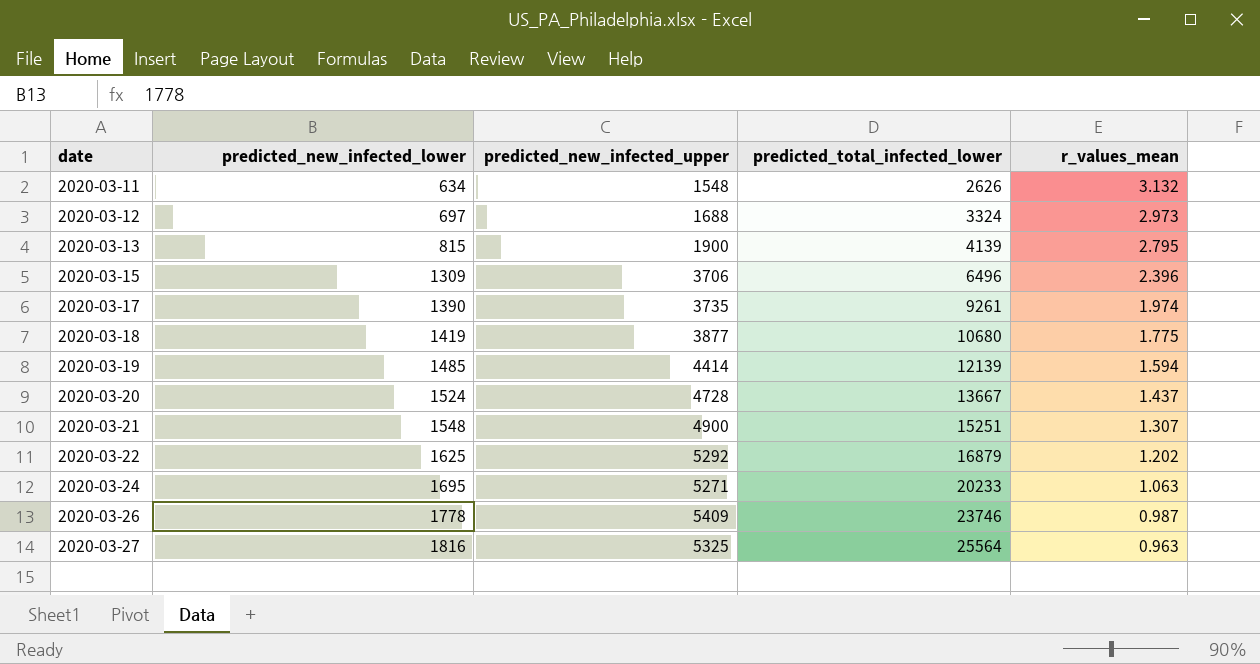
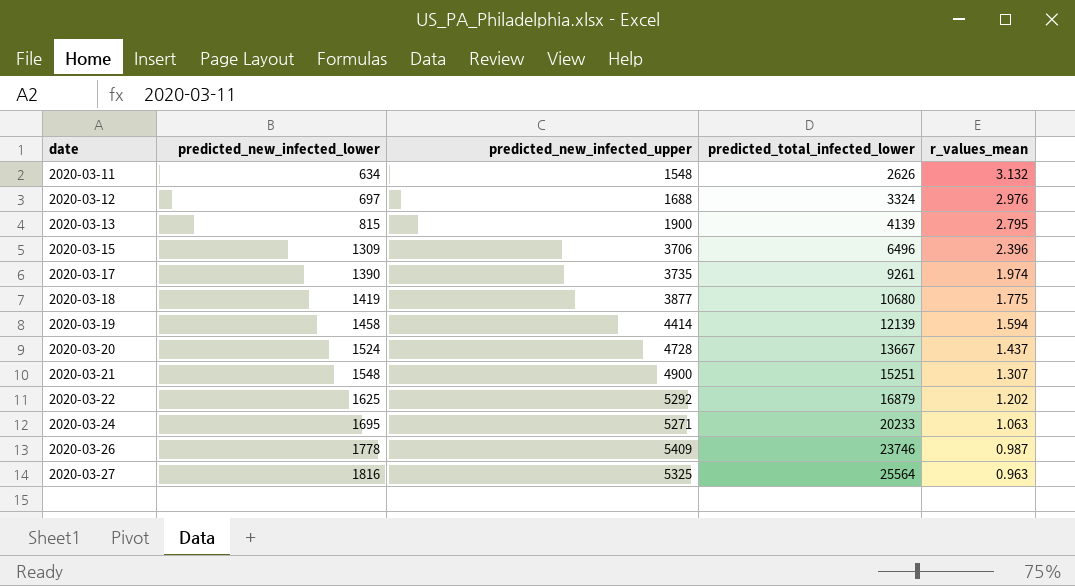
2020-03-12 | r_values_mean: 2.973 -> 2.976
2020-03-19 | predicted_new_infected_lower: 1485 -> 1458

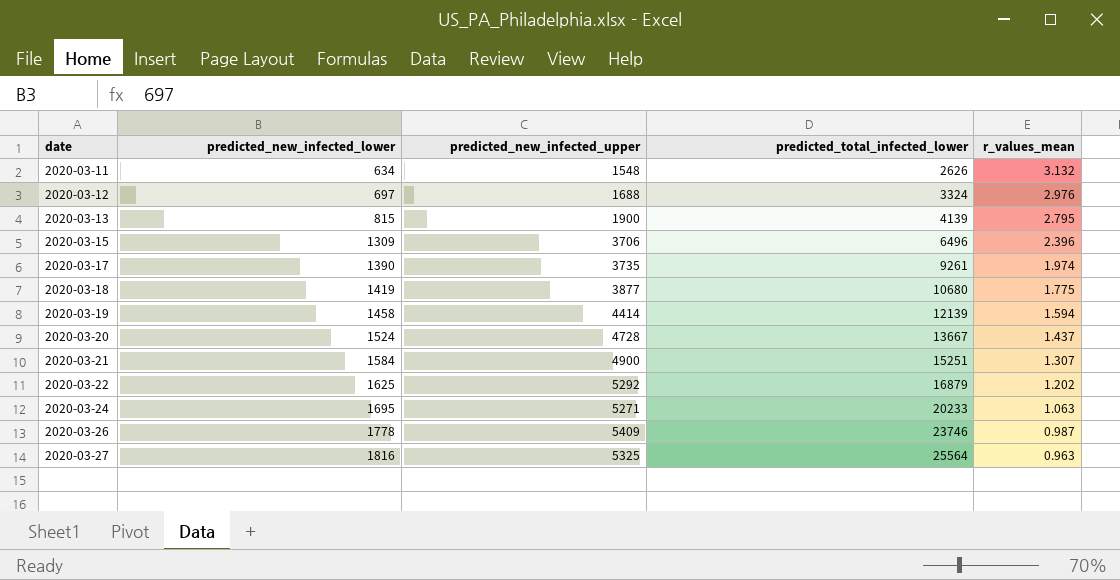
2020-03-21 | predicted_new_infected_lower: 1548 -> 1584

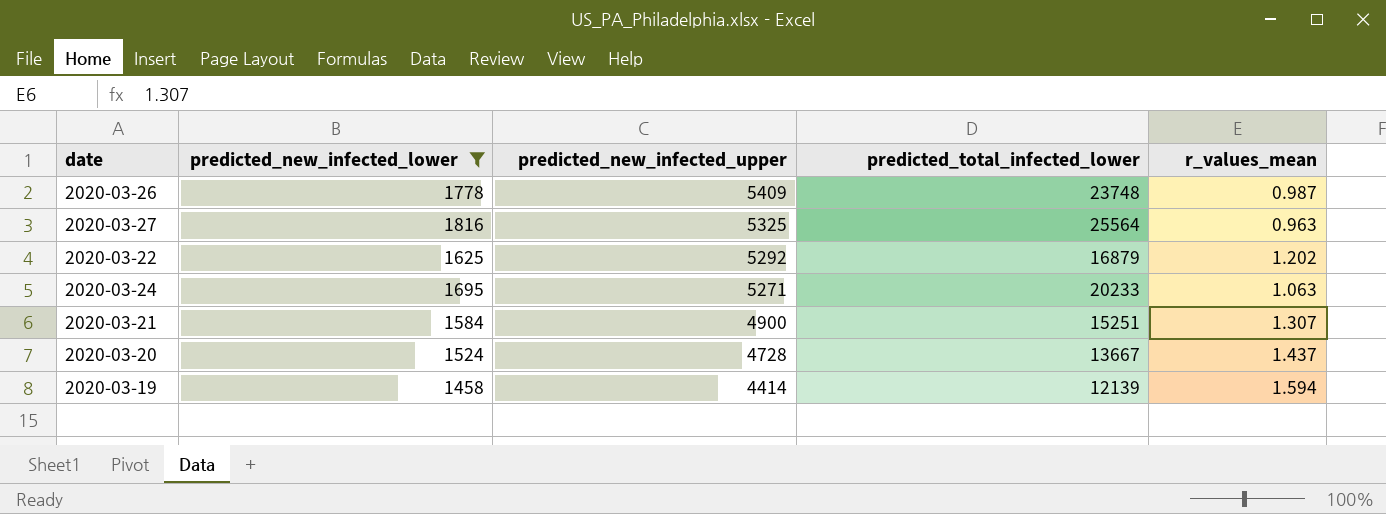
filter: none -> predicted_new_infected_lower >= 1458
row order: date ascending -> predicted_new_infected_upper descending
2020-03-26 | predicted_total_infected_lower: 23746 -> 23748

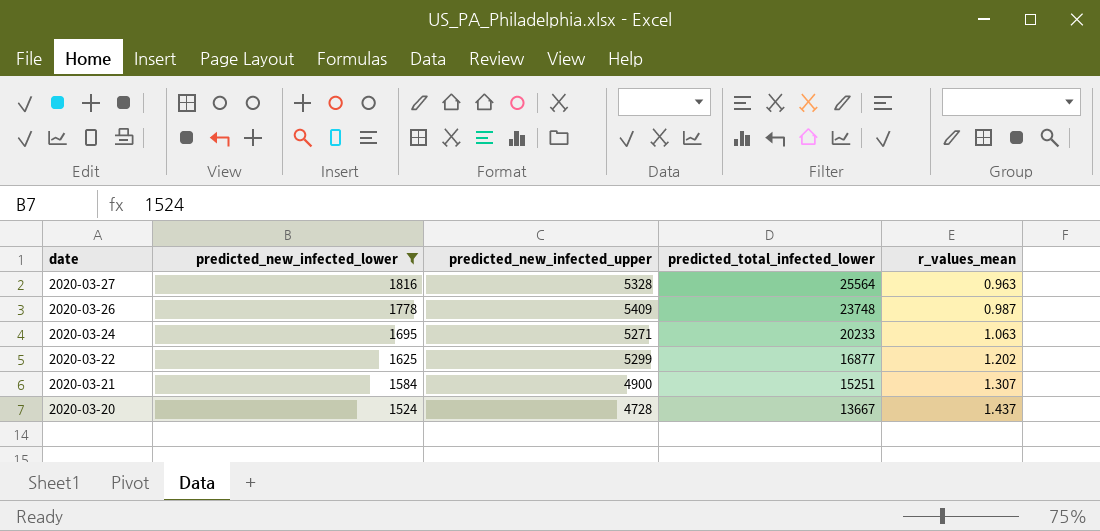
row order: predicted_new_infected_upper descending -> date descending
row 2020-03-19: 1458 | 4414 | 12139 | 1.594 -> none
2020-03-27 | predicted_new_infected_upper: 5325 -> 5328
2020-03-22 | predicted_new_infected_upper: 5292 -> 5299
2020-03-22 | predicted_total_infected_lower: 16879 -> 16877

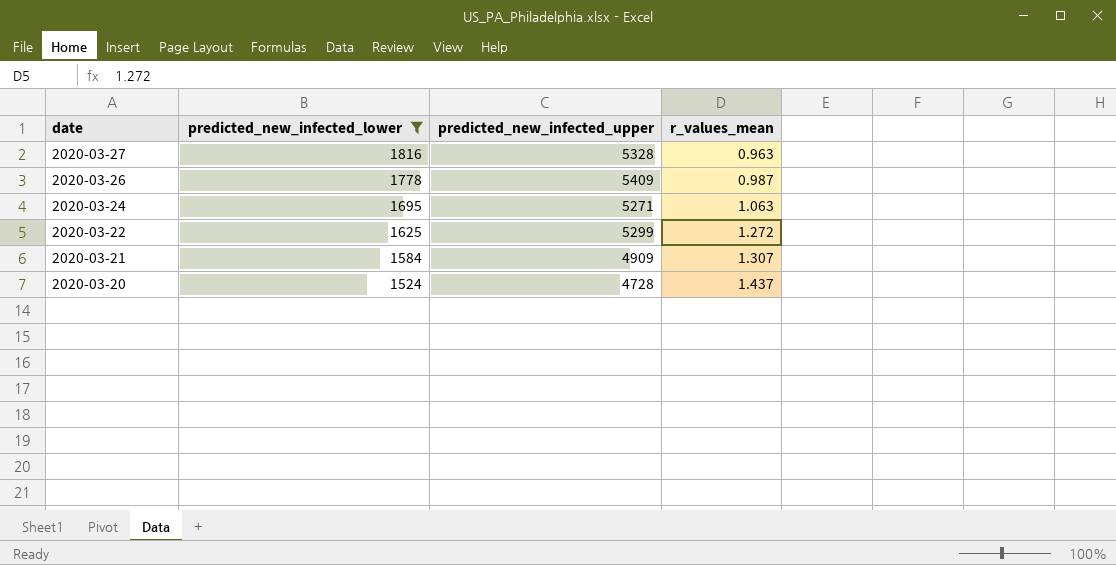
column predicted_total_infected_lower | position: 4 -> none
2020-03-22 | r_values_mean: 1.202 -> 1.272
2020-03-21 | predicted_new_infected_upper: 4900 -> 4909

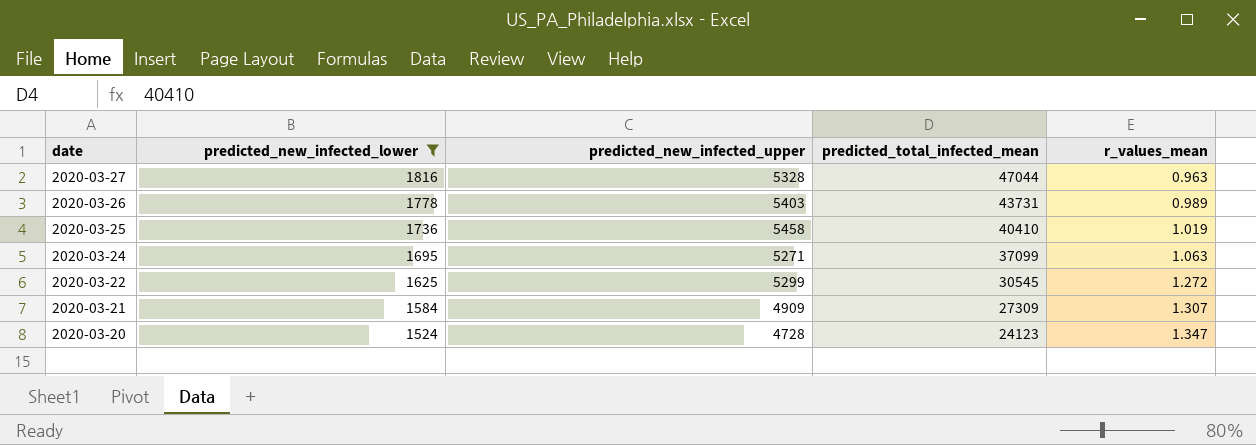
column predicted_total_infected_mean | position: none -> 4
2020-03-26 | predicted_new_infected_upper: 5409 -> 5403
2020-03-26 | r_values_mean: 0.987 -> 0.989
row 2020-03-25: none -> 1736 | 5458 | 40410 | 1.019
2020-03-20 | r_values_mean: 1.437 -> 1.347

